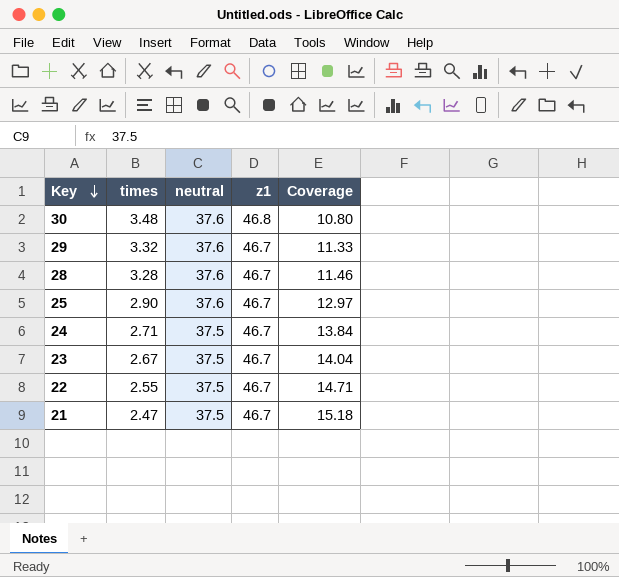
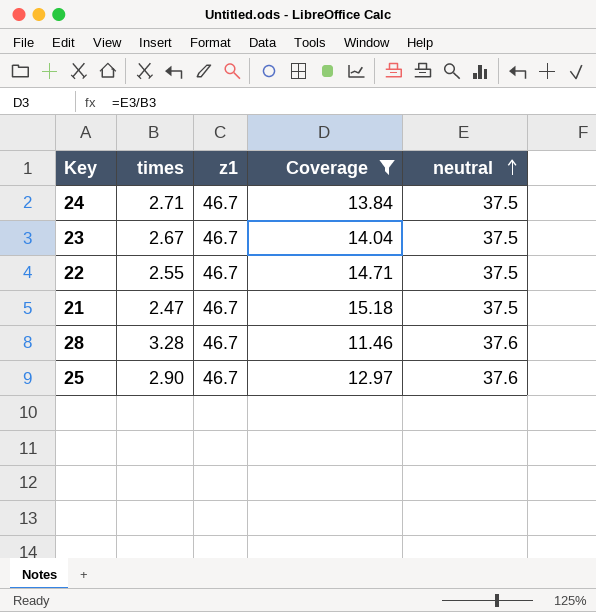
filter: none -> Coverage >= 11.46
row order: Key descending -> neutral ascending
column neutral | position: 3 -> 5

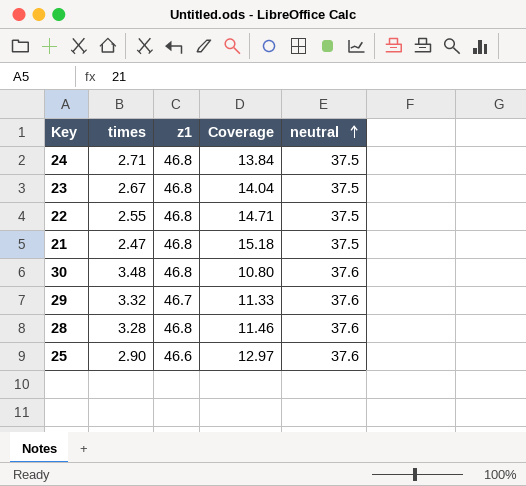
filter: Coverage >= 11.46 -> none
24 | z1: 46.7 -> 46.8
23 | z1: 46.7 -> 46.8
22 | z1: 46.7 -> 46.8
21 | z1: 46.7 -> 46.8
28 | z1: 46.7 -> 46.8
25 | z1: 46.7 -> 46.6

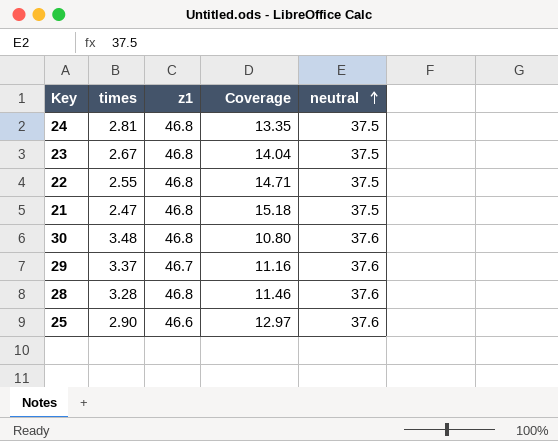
24 | times: 2.71 -> 2.81
24 | Coverage: 13.84 -> 13.35
29 | times: 3.32 -> 3.37
29 | Coverage: 11.33 -> 11.16

